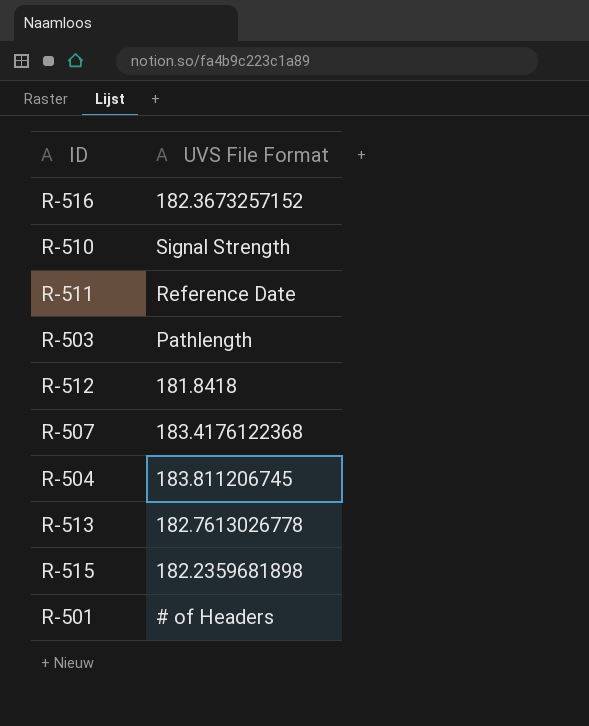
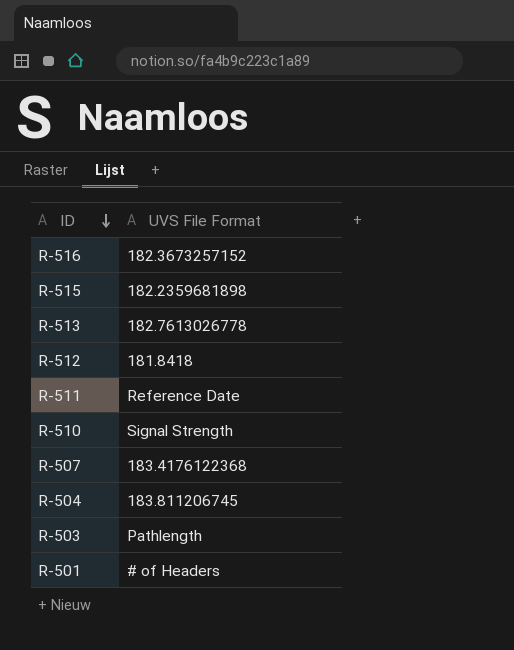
row order: none -> ID descending

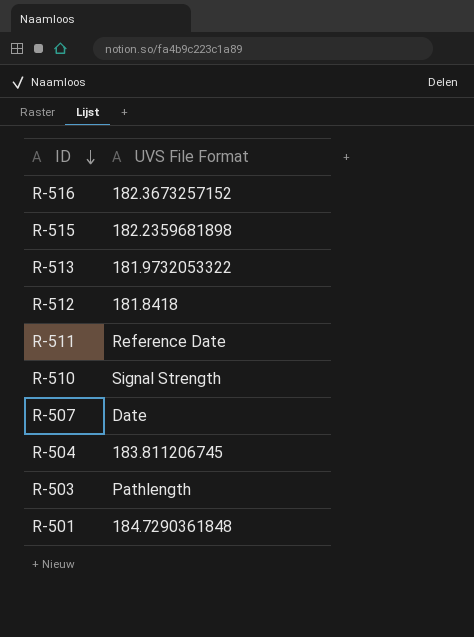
R-513 | UVS File Format: 182.7613026778 -> 181.9732053322
R-507 | UVS File Format: 183.4176122368 -> Date
R-501 | UVS File Format: # of Headers -> 184.7290361848

